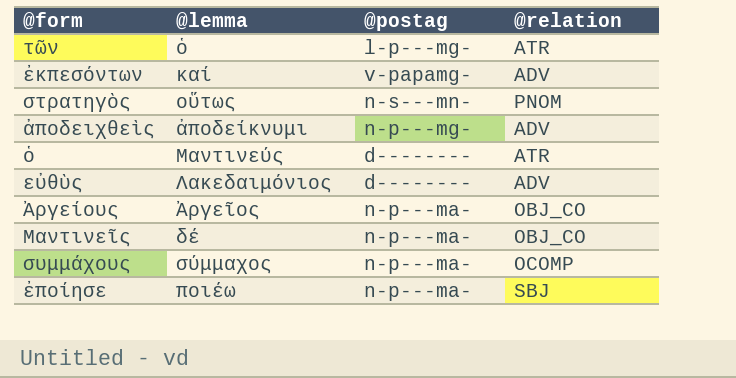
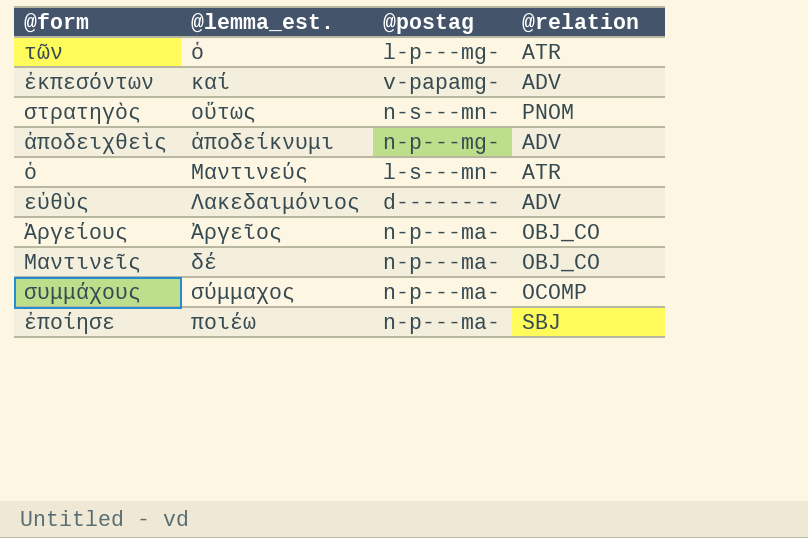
column name: @lemma -> @lemma_est.
ὁ | @postag: d-------- -> l-s---mn-

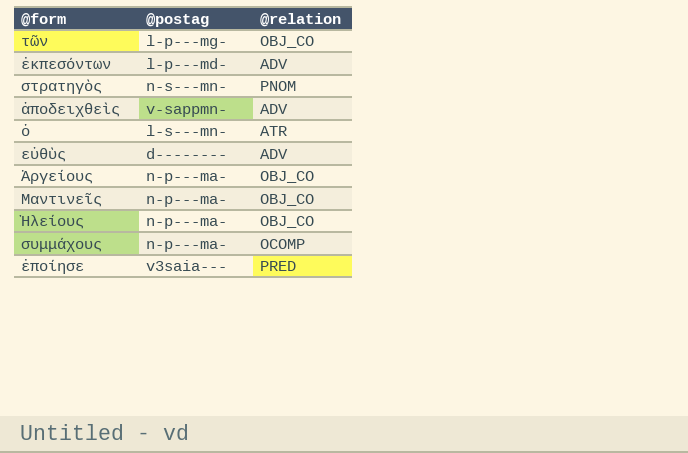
column @lemma_est. | position: 2 -> none
τῶν | @relation: ATR -> OBJ_CO
ἐκπεσόντων | @postag: v-papamg- -> l-p---md-
ἀποδειχθεὶς | @postag: n-p---mg- -> v-sappmn-
row Ἠλείους: none -> n-p---ma- | OBJ_CO
ἐποίησε | @postag: n-p---ma- -> v3saia---
ἐποίησε | @relation: SBJ -> PRED

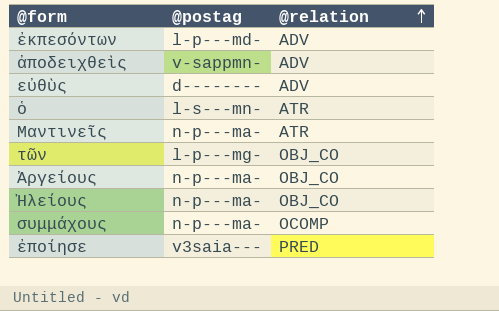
row order: none -> @relation ascending
row στρατηγὸς: n-s---mn- | PNOM -> none
Μαντινεῖς | @relation: OBJ_CO -> ATR

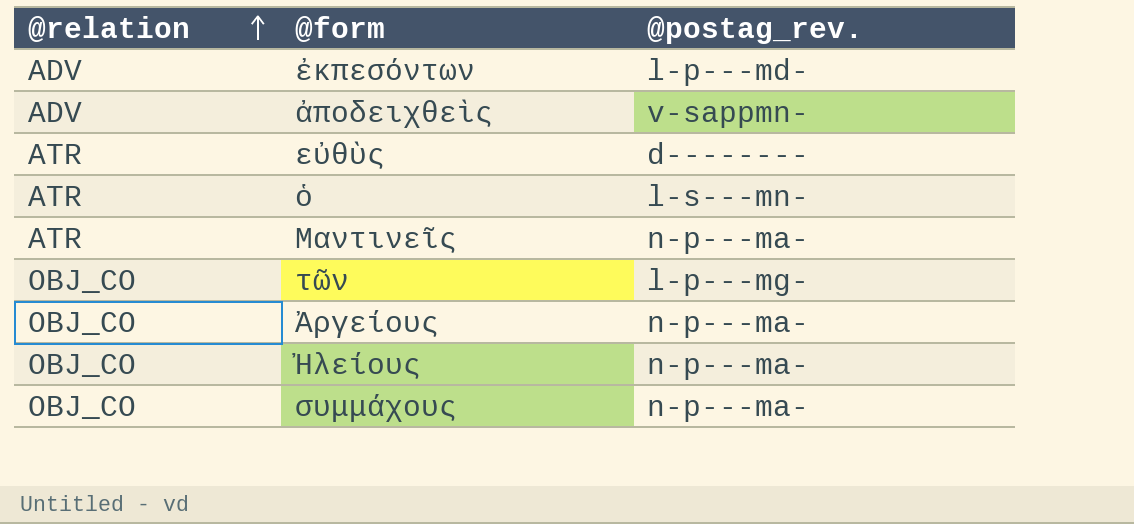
column @relation | position: 3 -> 1
column name: @postag -> @postag_rev.
row ἐποίησε: v3saia--- | PRED -> none
εὐθὺς | @relation: ADV -> ATR
συμμάχους | @relation: OCOMP -> OBJ_CO

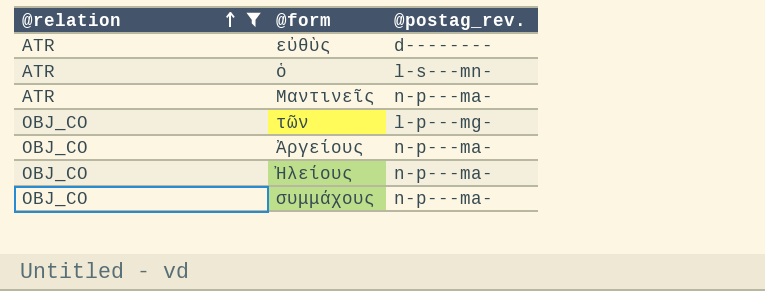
filter: none -> @relation != ADV

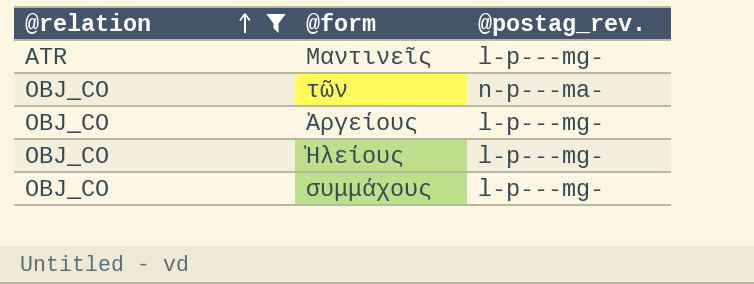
row εὐθὺς: ATR | d-------- -> none
row ὁ: ATR | l-s---mn- -> none
Μαντινεῖς | @postag_rev.: n-p---ma- -> l-p---mg-
τῶν | @postag_rev.: l-p---mg- -> n-p---ma-
Ἀργείους | @postag_rev.: n-p---ma- -> l-p---mg-
Ἠλείους | @postag_rev.: n-p---ma- -> l-p---mg-
συμμάχους | @postag_rev.: n-p---ma- -> l-p---mg-

